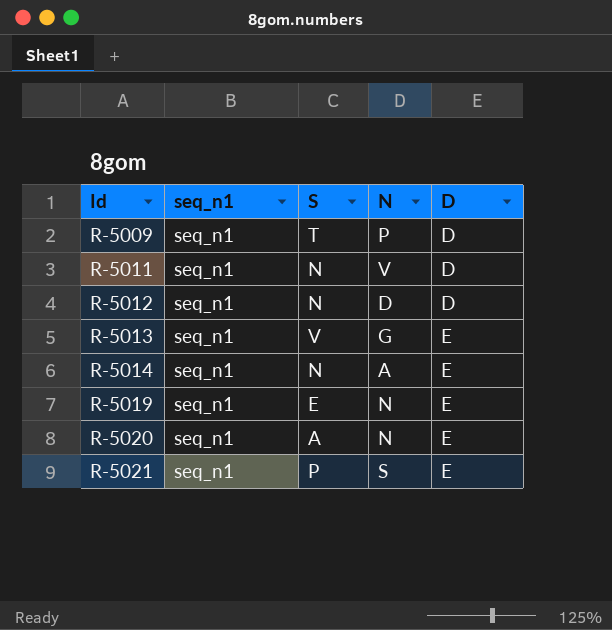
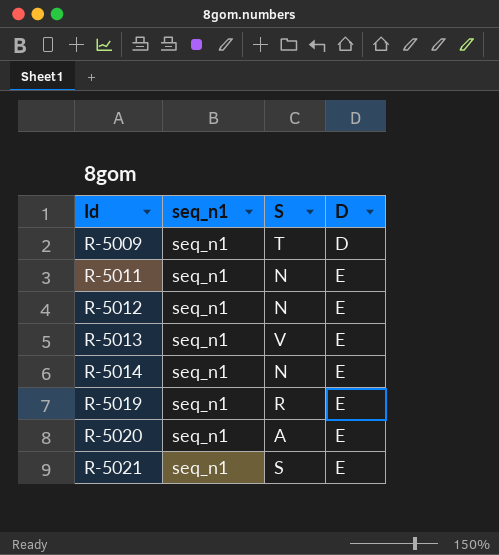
column N | position: 4 -> none
R-5011 | D: D -> E
R-5012 | D: D -> E
R-5019 | S: E -> R
R-5021 | S: P -> S

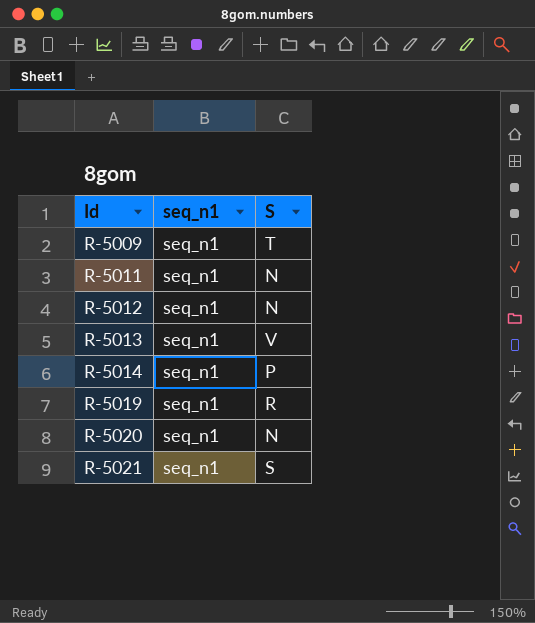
column D | position: 4 -> none
R-5014 | S: N -> P
R-5020 | S: A -> N

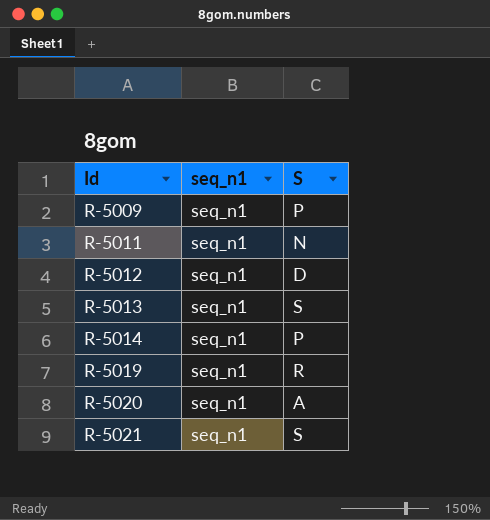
R-5009 | S: T -> P
R-5012 | S: N -> D
R-5013 | S: V -> S
R-5020 | S: N -> A

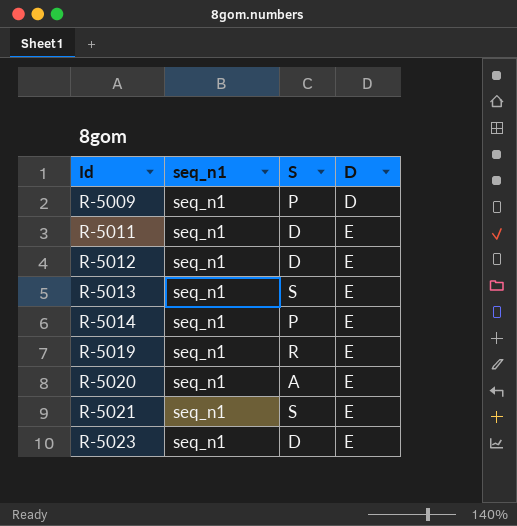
column D | position: none -> 4
R-5011 | S: N -> D
row R-5023: none -> seq_n1 | D | E

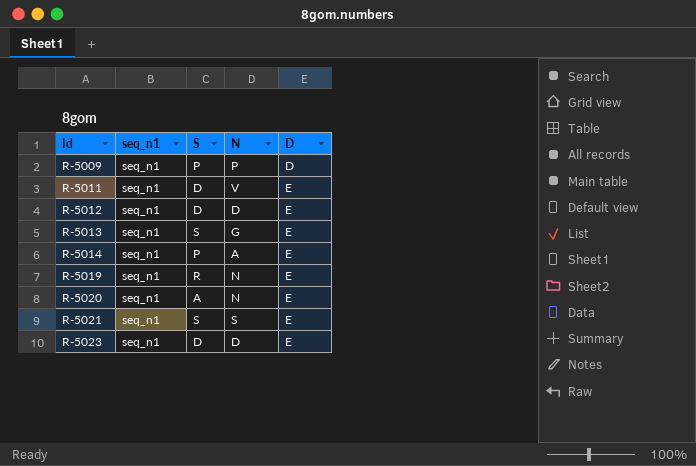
column N | position: none -> 4

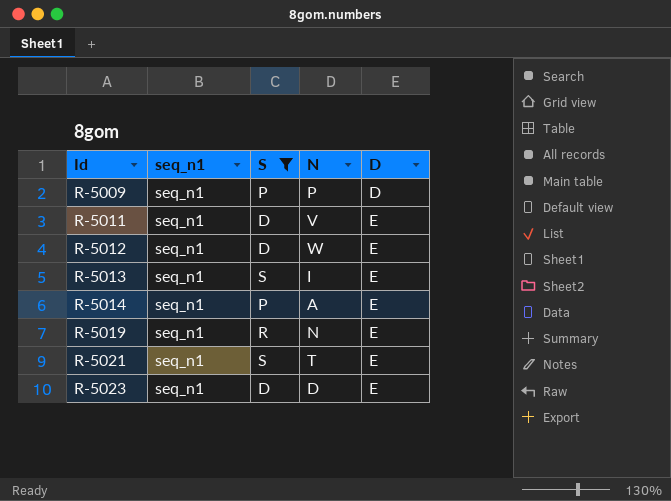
filter: none -> S != A
R-5012 | N: D -> W
R-5013 | N: G -> I
R-5021 | N: S -> T

